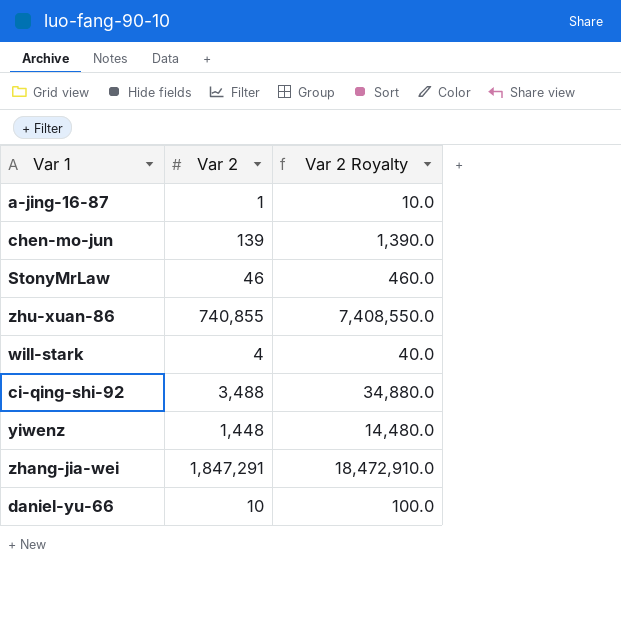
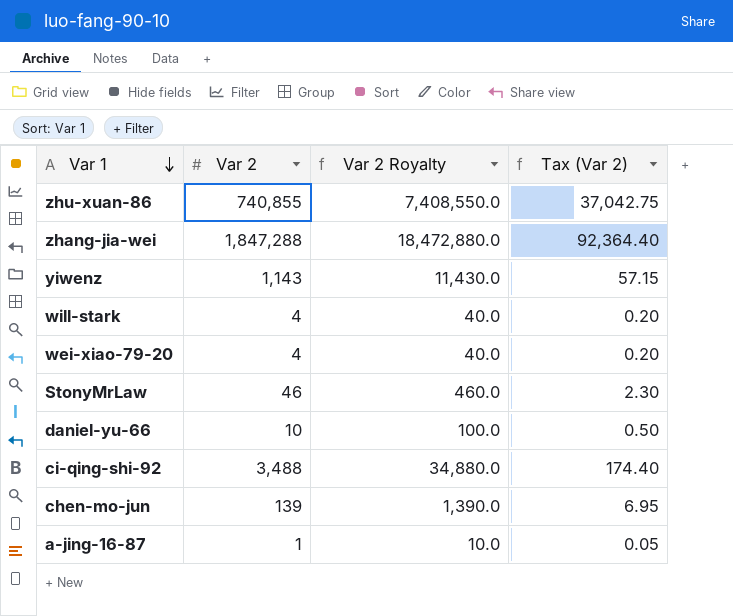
row order: none -> Var 1 descending
column Tax (Var 2) | formula: none -> [Var 2] * 0.05
zhang-jia-wei | Var 2: 1,847,291 -> 1,847,288
zhang-jia-wei | Var 2 Royalty: 18,472,910.0 -> 18,472,880.0
yiwenz | Var 2: 1,448 -> 1,143
yiwenz | Var 2 Royalty: 14,480.0 -> 11,430.0
row wei-xiao-79-20: none -> 4 | 40.0 | 0.20

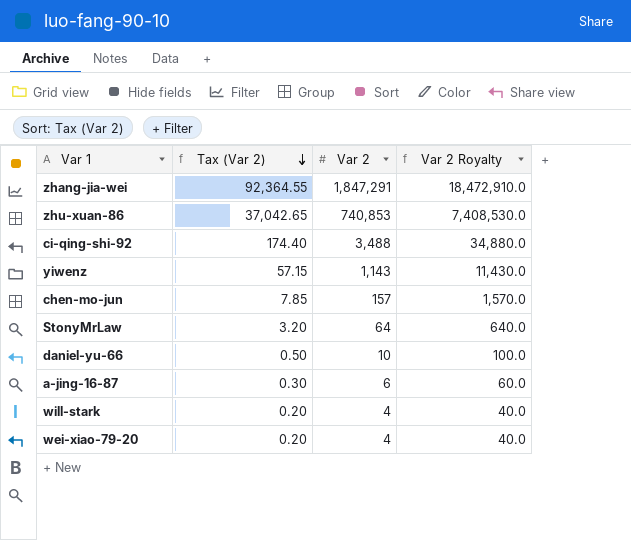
row order: Var 1 descending -> Tax (Var 2) descending
column Tax (Var 2) | position: 4 -> 2
zhang-jia-wei | Tax (Var 2): 92,364.40 -> 92,364.55
zhang-jia-wei | Var 2: 1,847,288 -> 1,847,291
zhang-jia-wei | Var 2 Royalty: 18,472,880.0 -> 18,472,910.0
zhu-xuan-86 | Tax (Var 2): 37,042.75 -> 37,042.65
zhu-xuan-86 | Var 2: 740,855 -> 740,853
zhu-xuan-86 | Var 2 Royalty: 7,408,550.0 -> 7,408,530.0
chen-mo-jun | Tax (Var 2): 6.95 -> 7.85
chen-mo-jun | Var 2: 139 -> 157
chen-mo-jun | Var 2 Royalty: 1,390.0 -> 1,570.0
StonyMrLaw | Tax (Var 2): 2.30 -> 3.20
StonyMrLaw | Var 2: 46 -> 64
StonyMrLaw | Var 2 Royalty: 460.0 -> 640.0
a-jing-16-87 | Tax (Var 2): 0.05 -> 0.30
a-jing-16-87 | Var 2: 1 -> 6
a-jing-16-87 | Var 2 Royalty: 10.0 -> 60.0

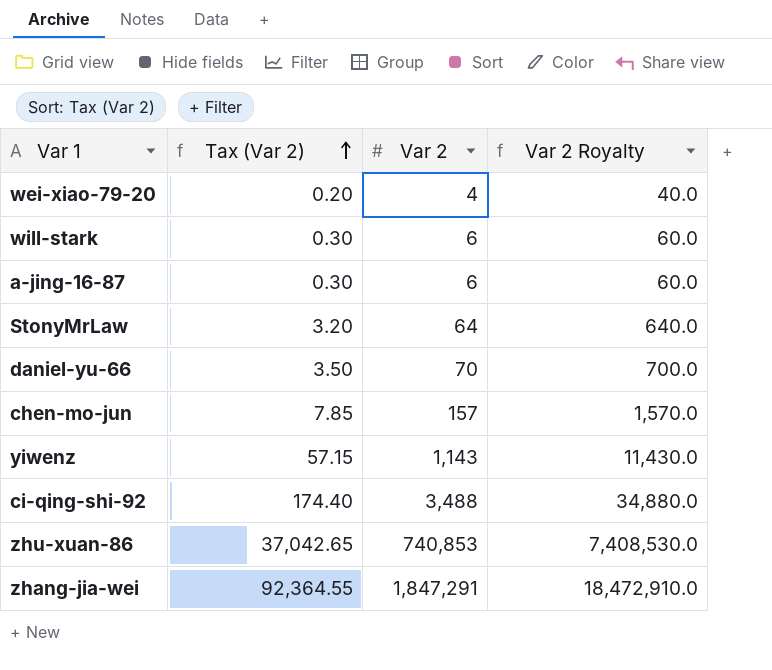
row order: Tax (Var 2) descending -> Tax (Var 2) ascending
will-stark | Tax (Var 2): 0.20 -> 0.30
will-stark | Var 2: 4 -> 6
will-stark | Var 2 Royalty: 40.0 -> 60.0
daniel-yu-66 | Tax (Var 2): 0.50 -> 3.50
daniel-yu-66 | Var 2: 10 -> 70
daniel-yu-66 | Var 2 Royalty: 100.0 -> 700.0

